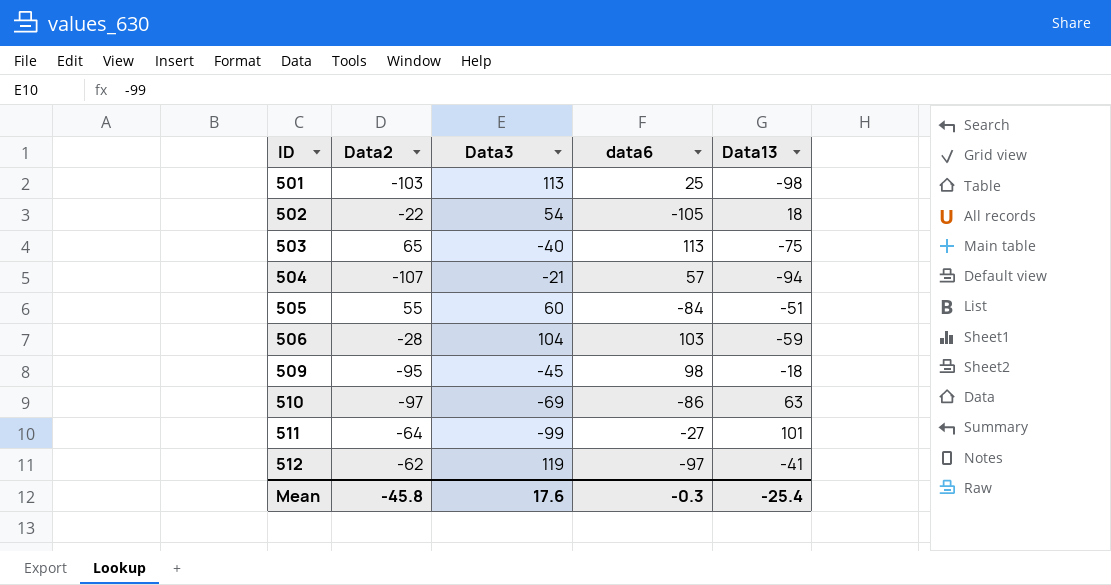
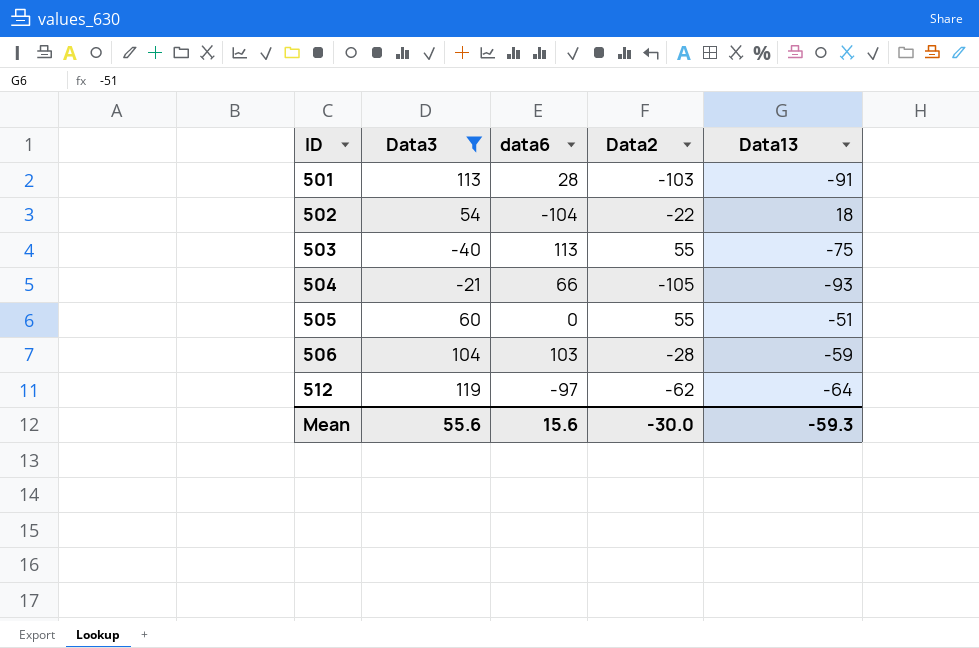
filter: none -> Data3 >= -40
column Data2 | position: 2 -> 4
501 | data6: 25 -> 28
501 | Data13: -98 -> -91
502 | data6: -105 -> -104
503 | Data2: 65 -> 55
504 | data6: 57 -> 66
504 | Data2: -107 -> -105
504 | Data13: -94 -> -93
505 | data6: -84 -> 0
512 | Data13: -41 -> -64
Mean | Data3: 17.6 -> 55.6
Mean | data6: -0.3 -> 15.6
Mean | Data2: -45.8 -> -30.0
Mean | Data13: -25.4 -> -59.3

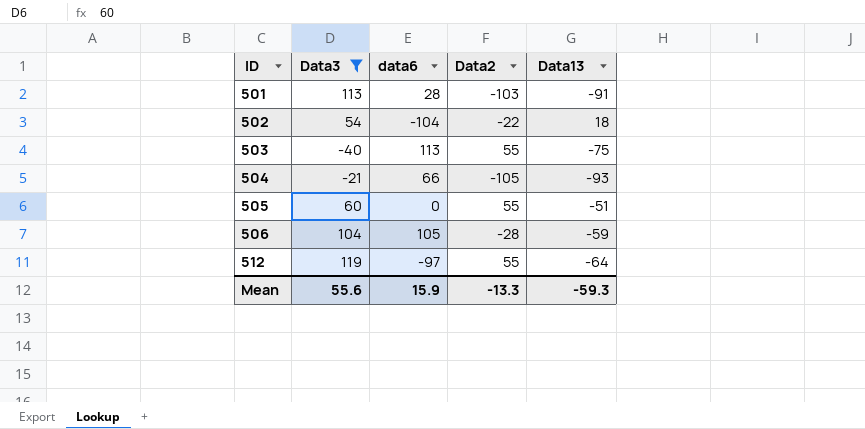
506 | data6: 103 -> 105
512 | Data2: -62 -> 55
Mean | data6: 15.6 -> 15.9
Mean | Data2: -30.0 -> -13.3

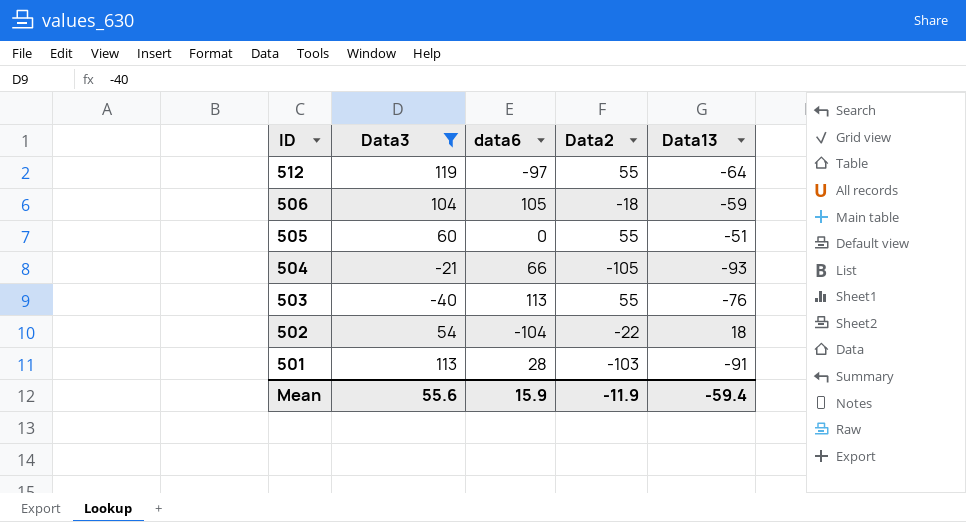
row order: ID ascending -> ID descending
506 | Data2: -28 -> -18
503 | Data13: -75 -> -76
Mean | Data2: -13.3 -> -11.9
Mean | Data13: -59.3 -> -59.4

